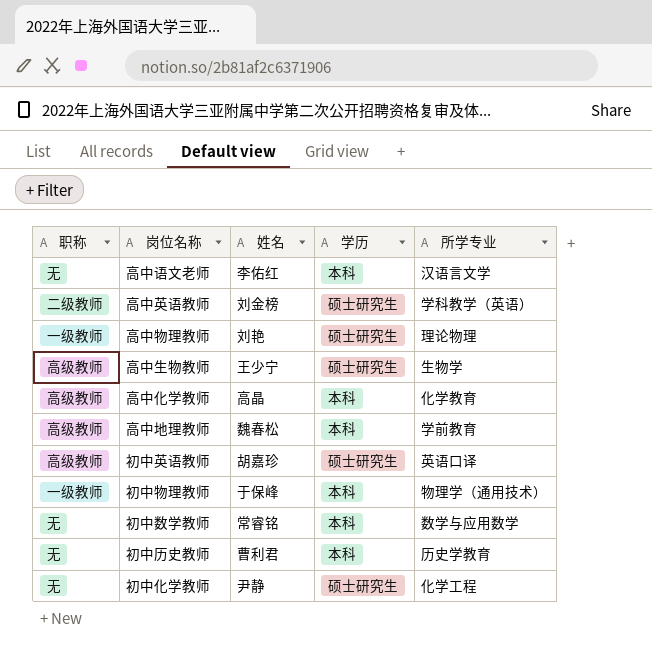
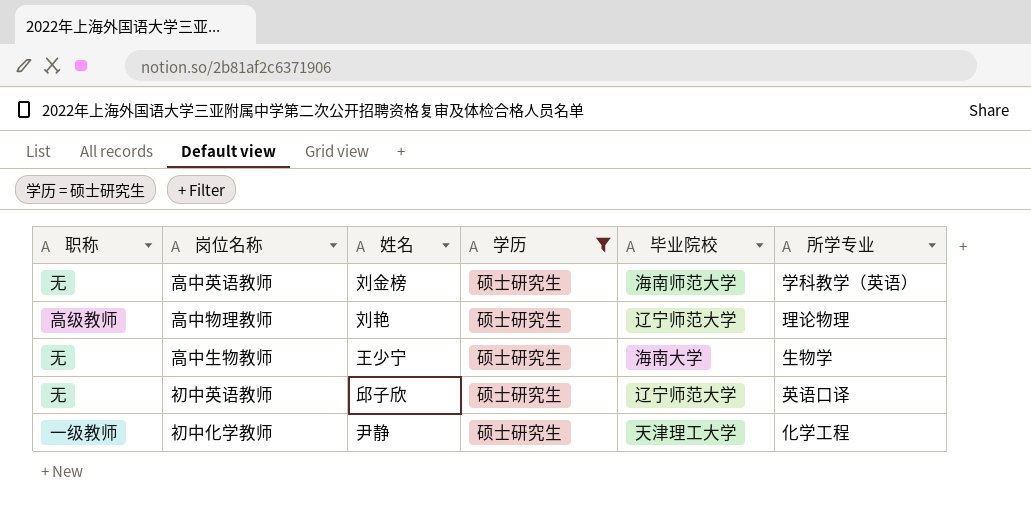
filter: none -> 学历 = 硕士研究生
column 毕业院校 | position: none -> 5
高中英语教师 | 职称: 二级教师 -> 无
高中物理教师 | 职称: 一级教师 -> 高级教师
高中生物教师 | 职称: 高级教师 -> 无
初中英语教师 | 职称: 高级教师 -> 无
初中英语教师 | 姓名: 胡嘉珍 -> 邱子欣
初中化学教师 | 职称: 无 -> 一级教师

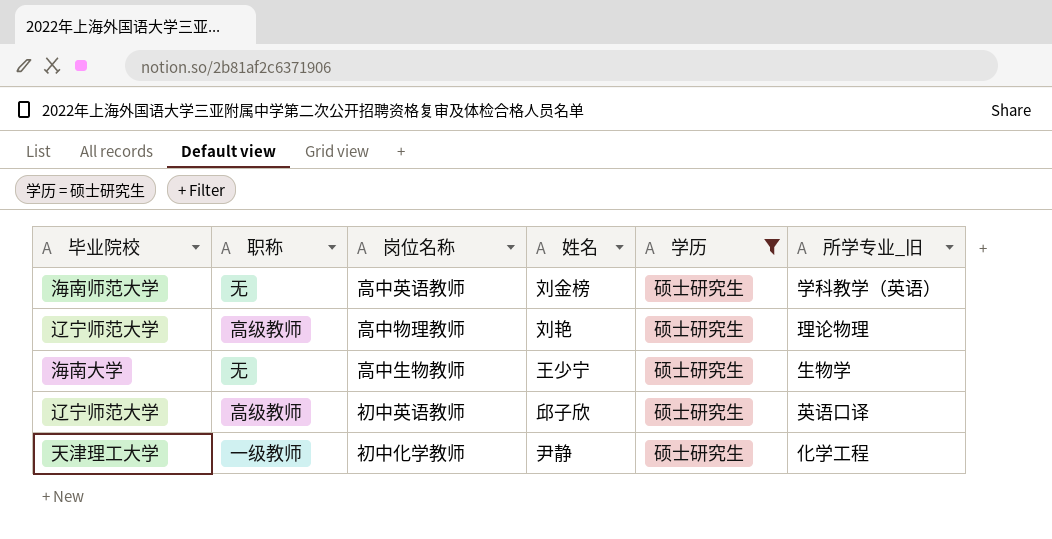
column 毕业院校 | position: 5 -> 1
column name: 所学专业 -> 所学专业_旧
初中英语教师 | 职称: 无 -> 高级教师

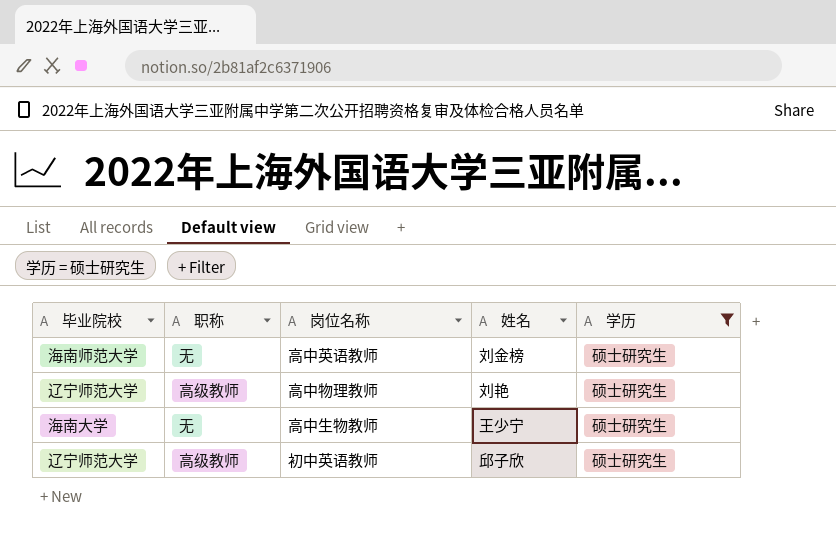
column 所学专业_旧 | position: 6 -> none
row 初中化学教师: 天津理工大学 | 一级教师 | 尹静 | 硕士研究生 | 化学工程 -> none

